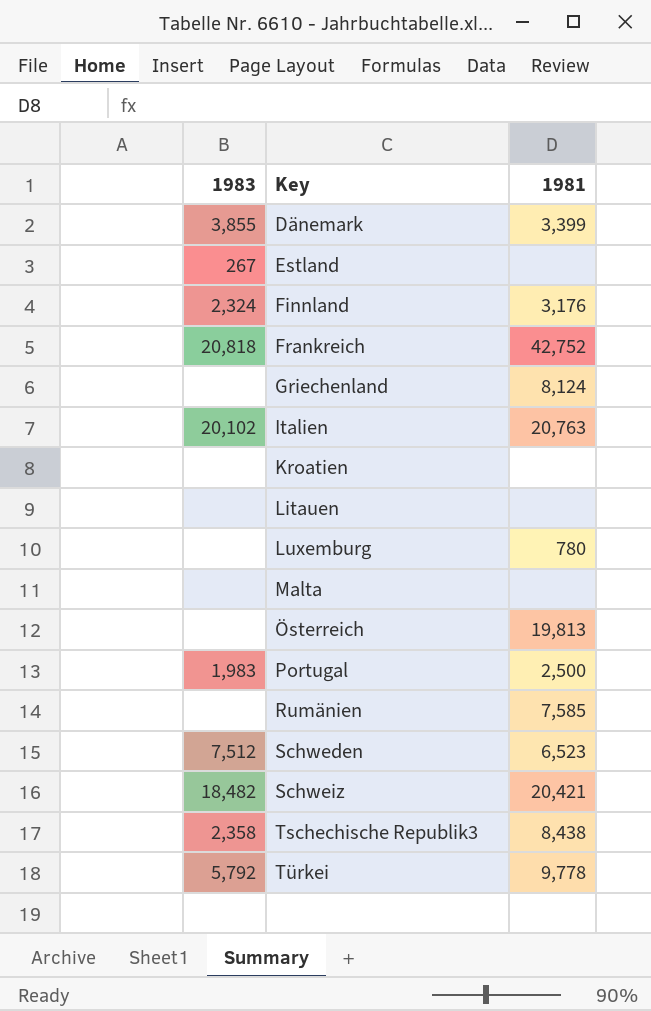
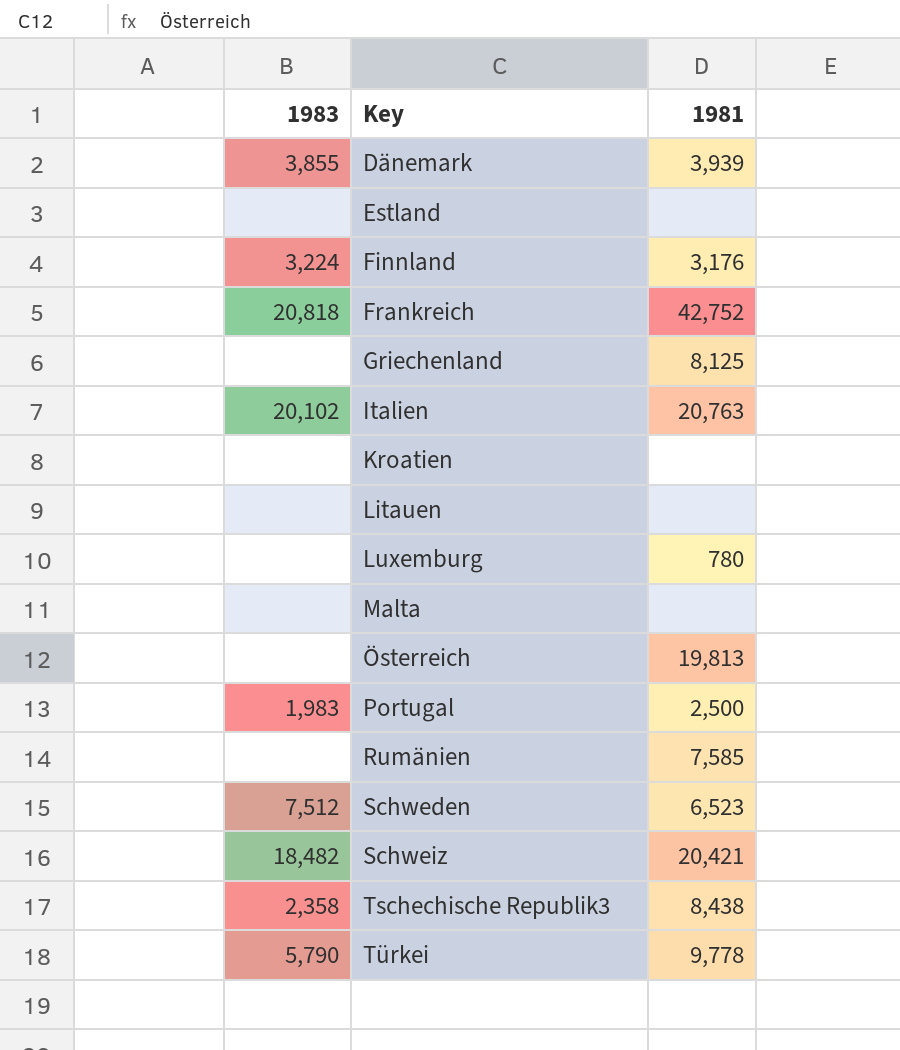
Dänemark | 1981: 3,399 -> 3,939
Estland | 1983: 267 -> none
Finnland | 1983: 2,324 -> 3,224
Griechenland | 1981: 8,124 -> 8,125
Türkei | 1983: 5,792 -> 5,790

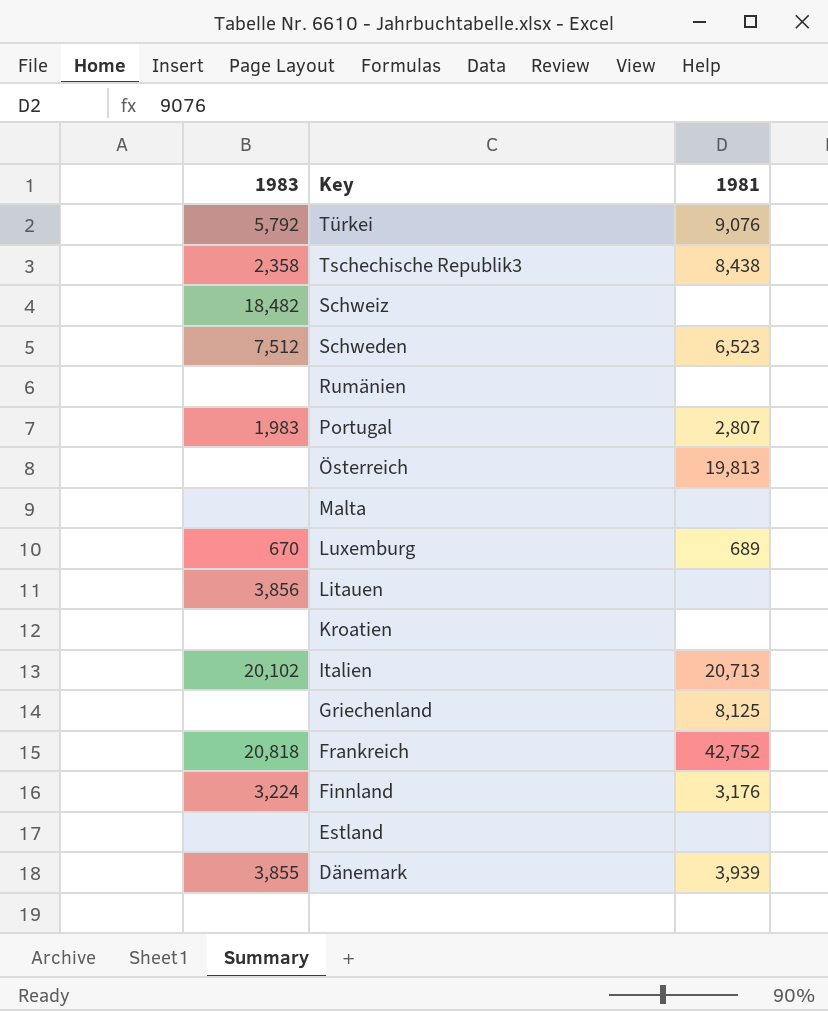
row order: Key ascending -> Key descending
Türkei | 1983: 5,790 -> 5,792
Türkei | 1981: 9,778 -> 9,076
Schweiz | 1981: 20,421 -> none
Rumänien | 1981: 7,585 -> none
Portugal | 1981: 2,500 -> 2,807
Luxemburg | 1983: none -> 670
Luxemburg | 1981: 780 -> 689
Litauen | 1983: none -> 3,856
Italien | 1981: 20,763 -> 20,713

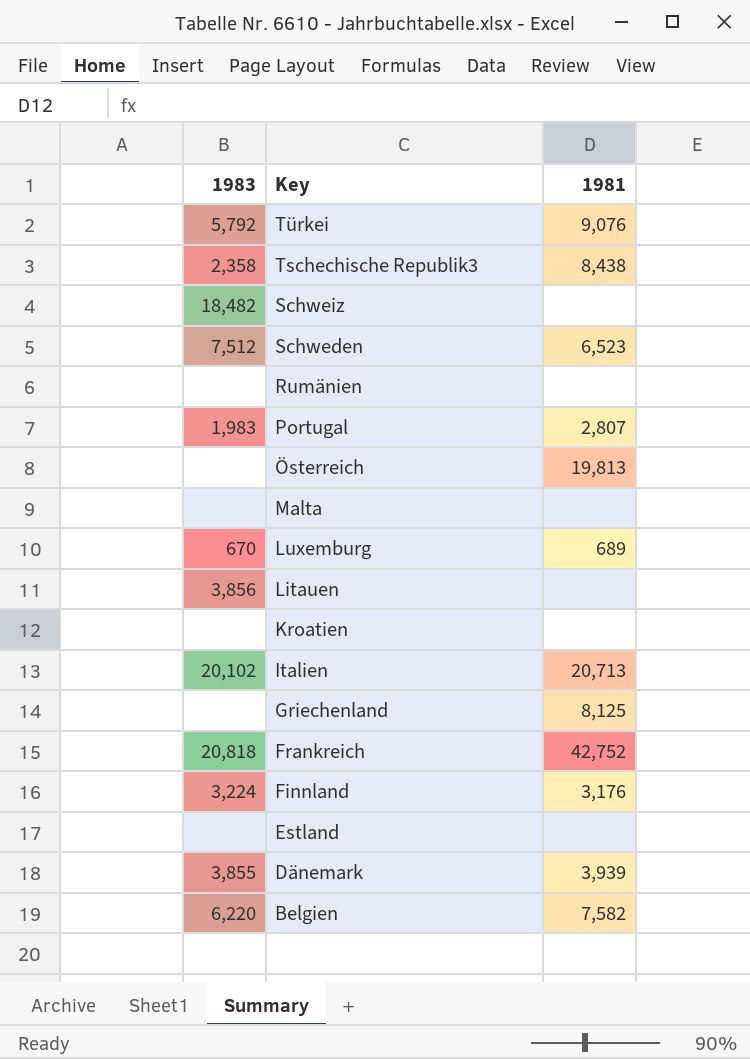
row Belgien: none -> 6,220 | 7,582

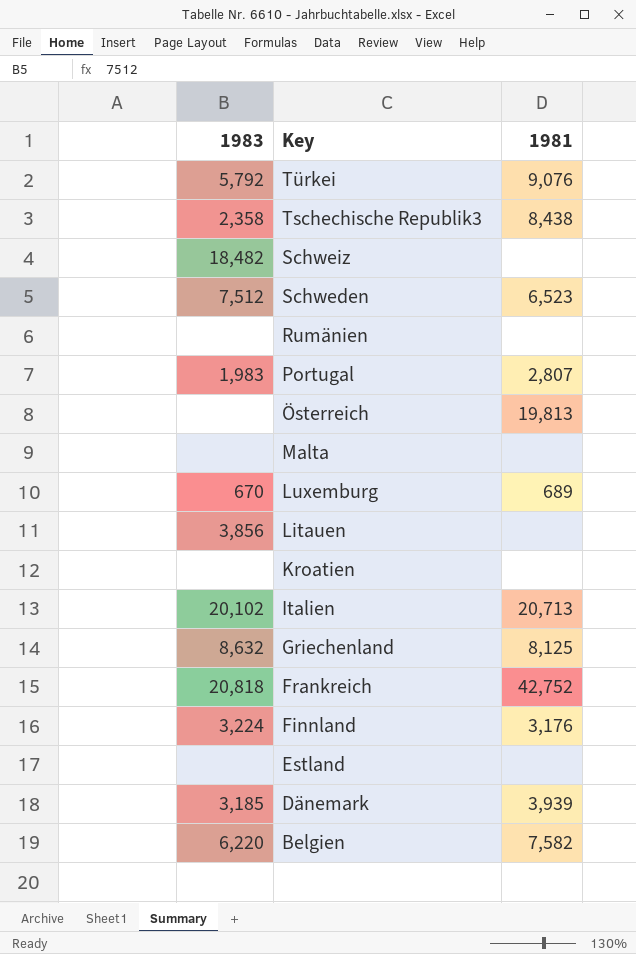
Griechenland | 1983: none -> 8,632
Dänemark | 1983: 3,855 -> 3,185

